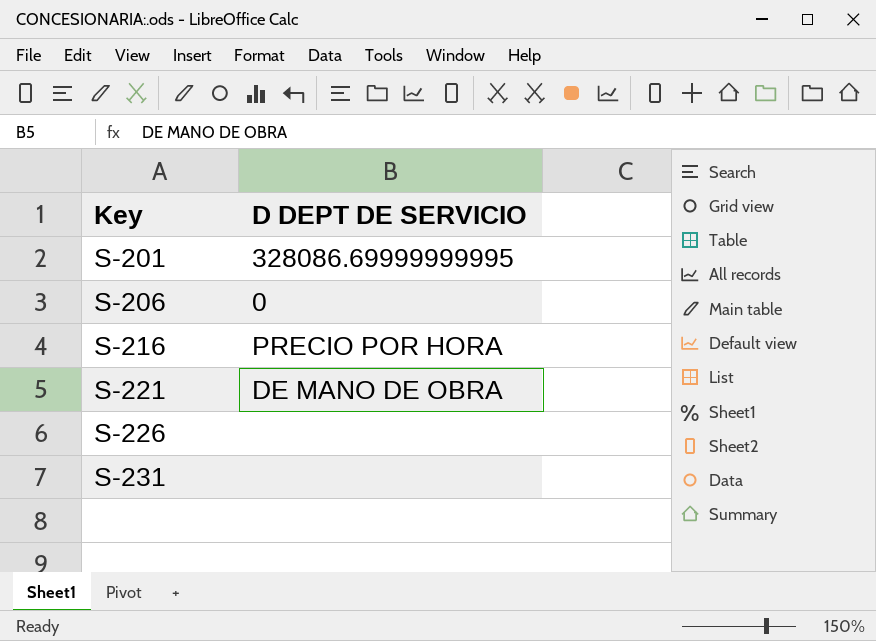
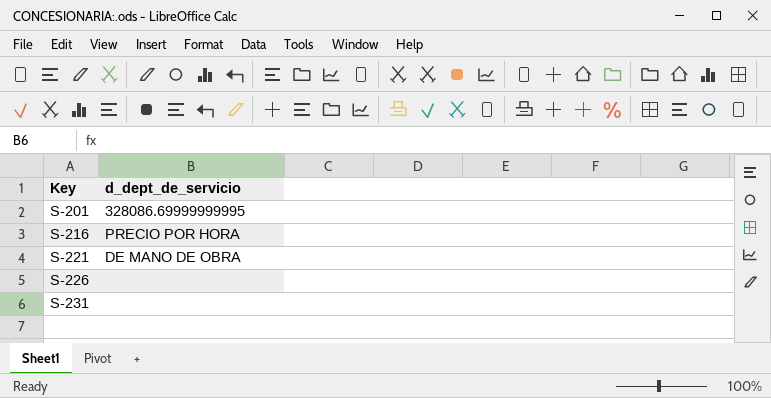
column name: D DEPT DE SERVICIO -> d_dept_de_servicio
row S-206: 0 -> none

